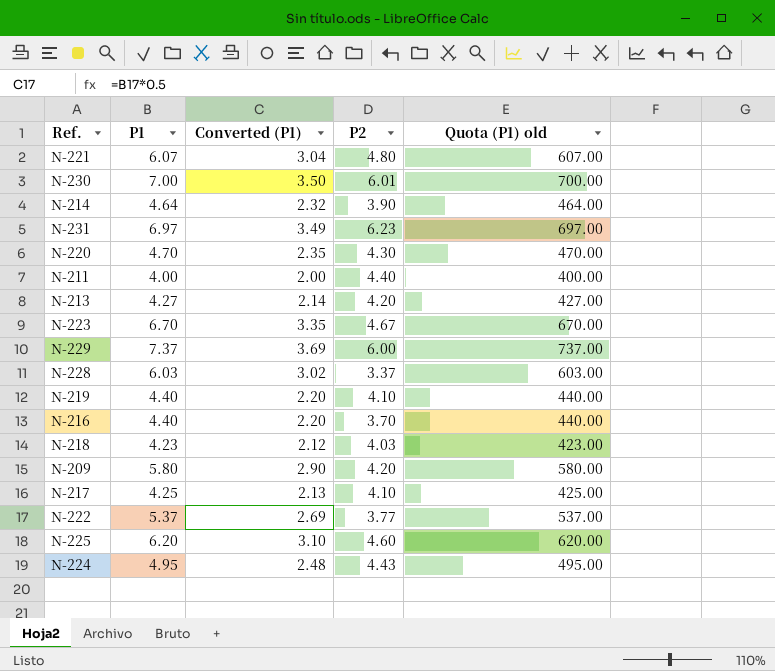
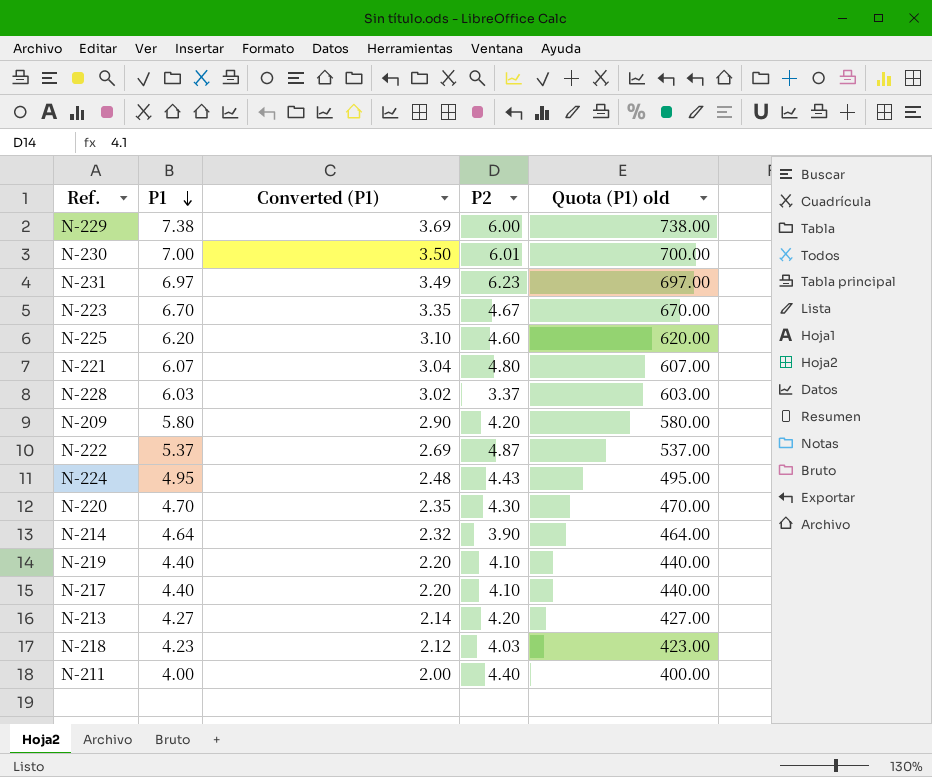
row order: none -> P1 descending
row N-216: 4.40 | 2.20 | 3.70 | 440.00 -> none
N-229 | P1: 7.37 -> 7.38
N-229 | Quota (P1) old: 737.00 -> 738.00
N-222 | P2: 3.77 -> 4.87
N-217 | P1: 4.25 -> 4.40
N-217 | Converted (P1): 2.13 -> 2.20
N-217 | Quota (P1) old: 425.00 -> 440.00

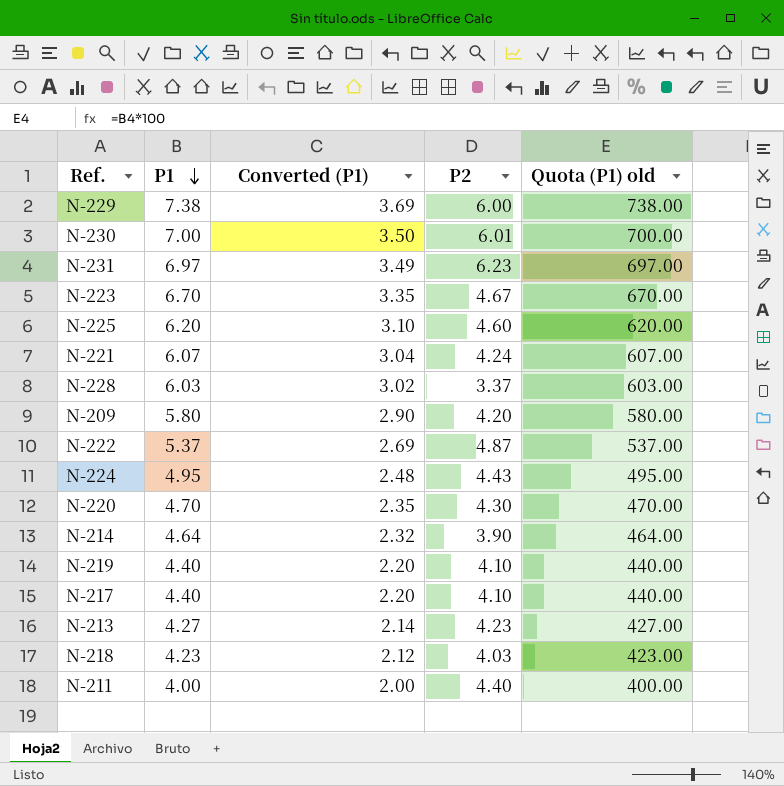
N-221 | P2: 4.80 -> 4.24
N-213 | P2: 4.20 -> 4.23

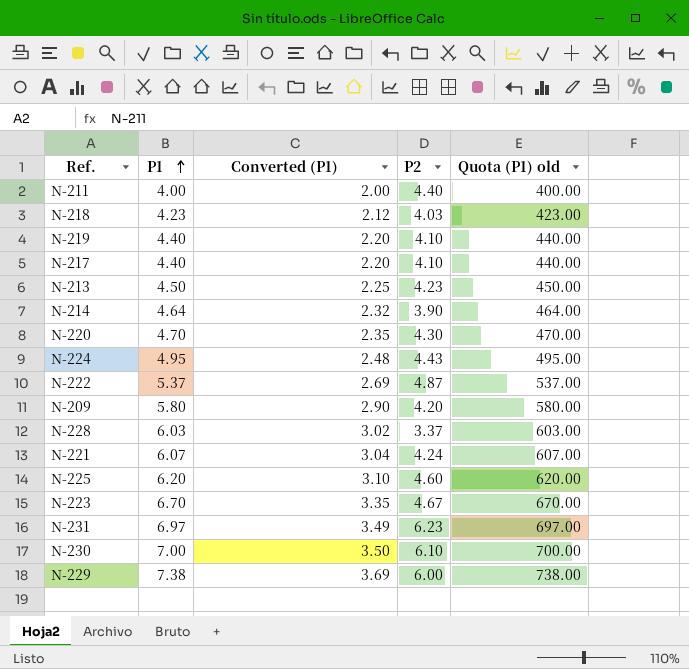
row order: P1 descending -> P1 ascending
N-213 | P1: 4.27 -> 4.50
N-213 | Converted (P1): 2.14 -> 2.25
N-213 | Quota (P1) old: 427.00 -> 450.00
N-230 | P2: 6.01 -> 6.10

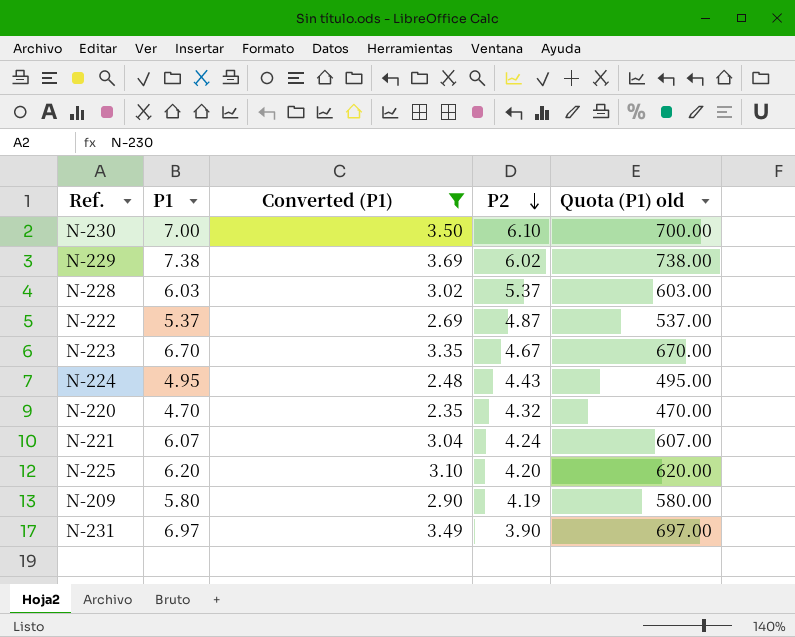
filter: none -> Converted (P1) >= 2.35
row order: P1 ascending -> P2 descending
N-229 | P2: 6.00 -> 6.02
N-228 | P2: 3.37 -> 5.37
N-220 | P2: 4.30 -> 4.32
N-225 | P2: 4.60 -> 4.20
N-209 | P2: 4.20 -> 4.19
N-231 | P2: 6.23 -> 3.90

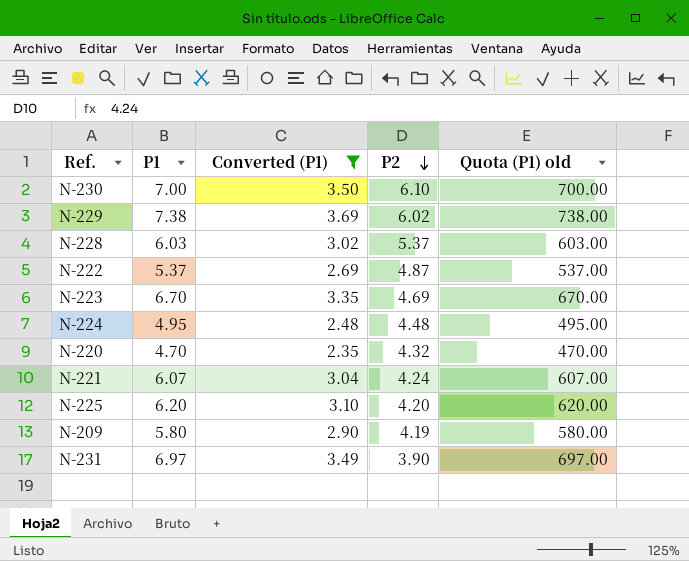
N-223 | P2: 4.67 -> 4.69
N-224 | P2: 4.43 -> 4.48

